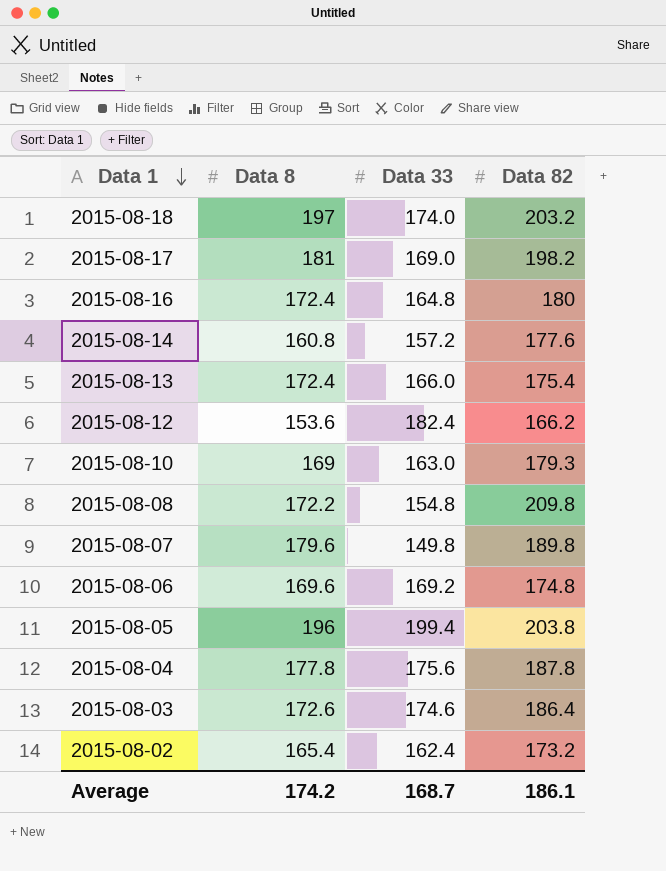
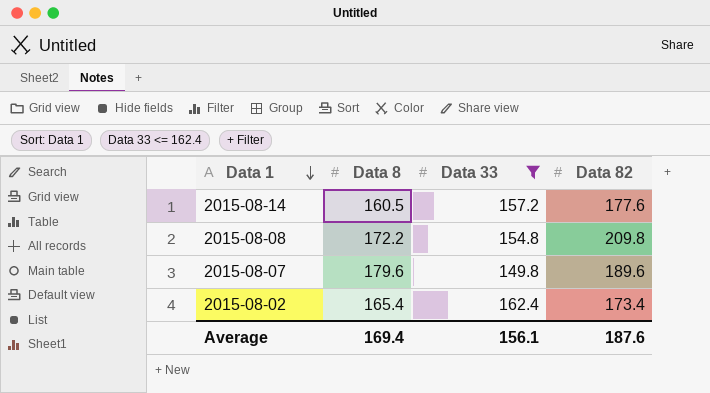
filter: none -> Data 33 <= 162.4
2015-08-14 | Data 8: 160.8 -> 160.5
2015-08-07 | Data 82: 189.8 -> 189.6
2015-08-02 | Data 82: 173.2 -> 173.4
Average | Data 8: 174.2 -> 169.4
Average | Data 33: 168.7 -> 156.1
Average | Data 82: 186.1 -> 187.6

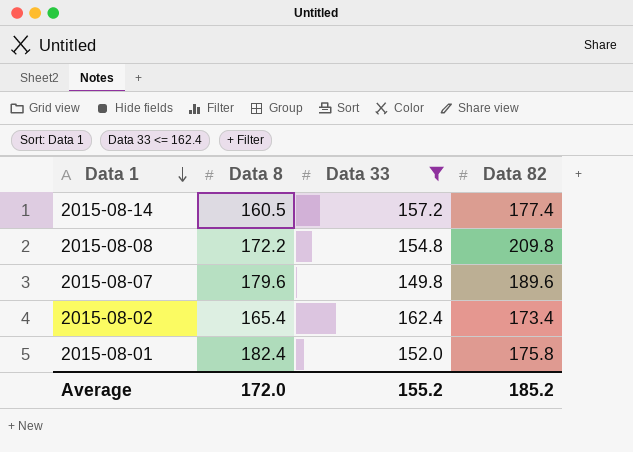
2015-08-14 | Data 82: 177.6 -> 177.4
row 2015-08-01: none -> 182.4 | 152.0 | 175.8
Average | Data 8: 169.4 -> 172.0
Average | Data 33: 156.1 -> 155.2
Average | Data 82: 187.6 -> 185.2

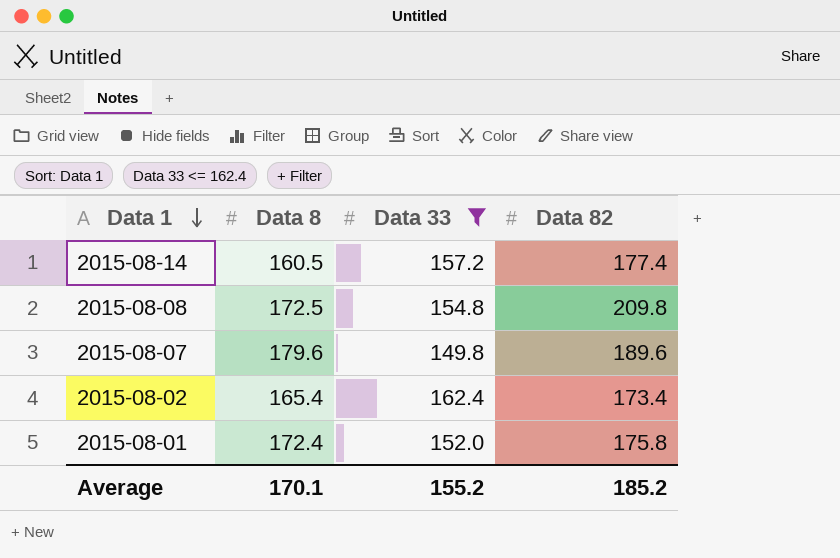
2015-08-08 | Data 8: 172.2 -> 172.5
2015-08-01 | Data 8: 182.4 -> 172.4
Average | Data 8: 172.0 -> 170.1

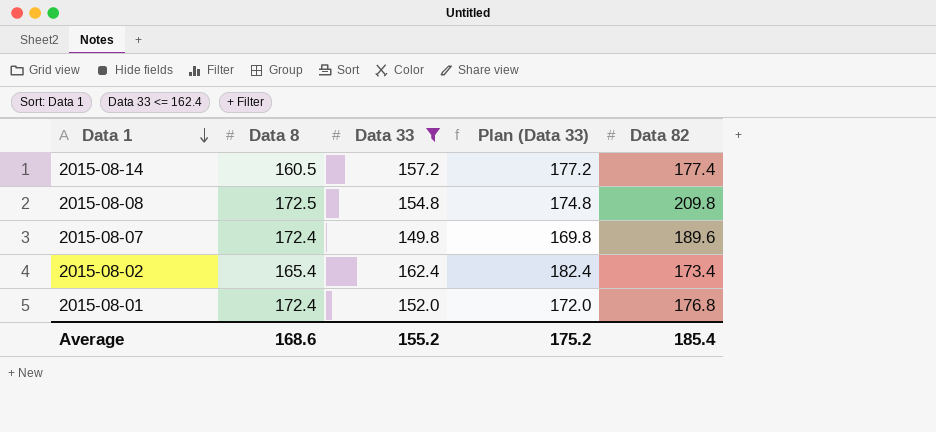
column Plan (Data 33) | formula: none -> [Data 33] + 20
2015-08-07 | Data 8: 179.6 -> 172.4
2015-08-01 | Data 82: 175.8 -> 176.8
Average | Data 8: 170.1 -> 168.6
Average | Data 82: 185.2 -> 185.4

